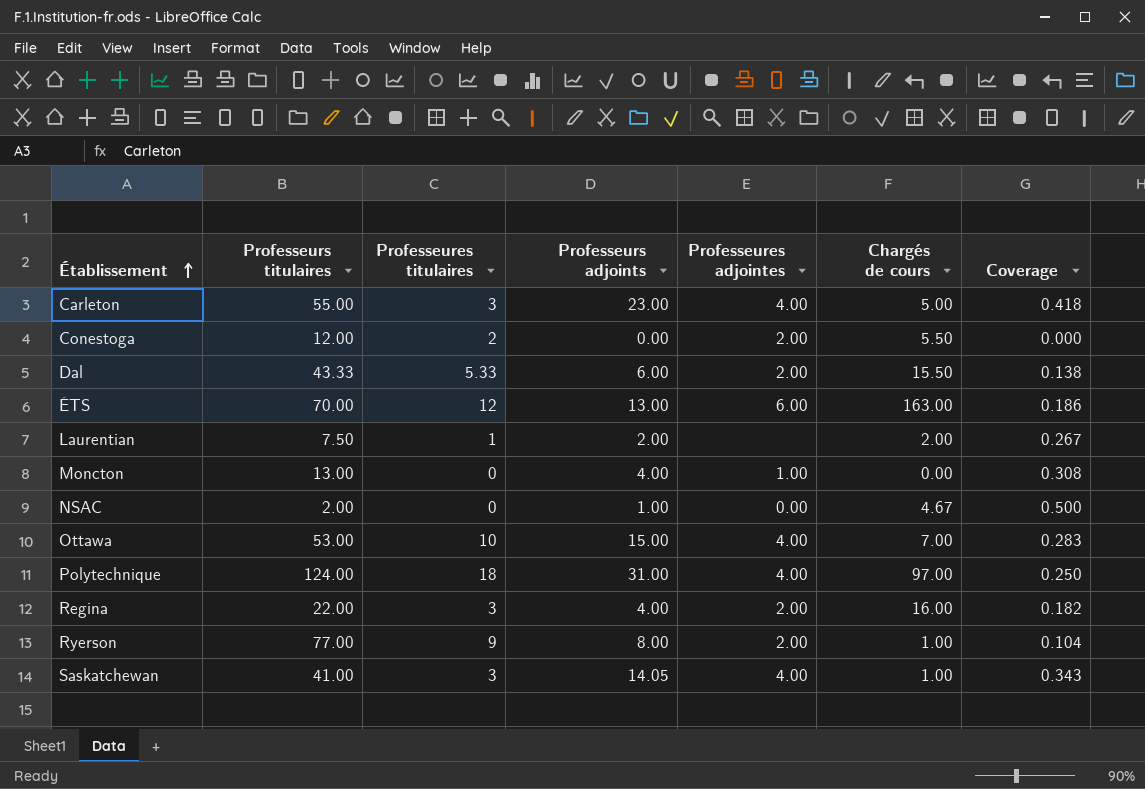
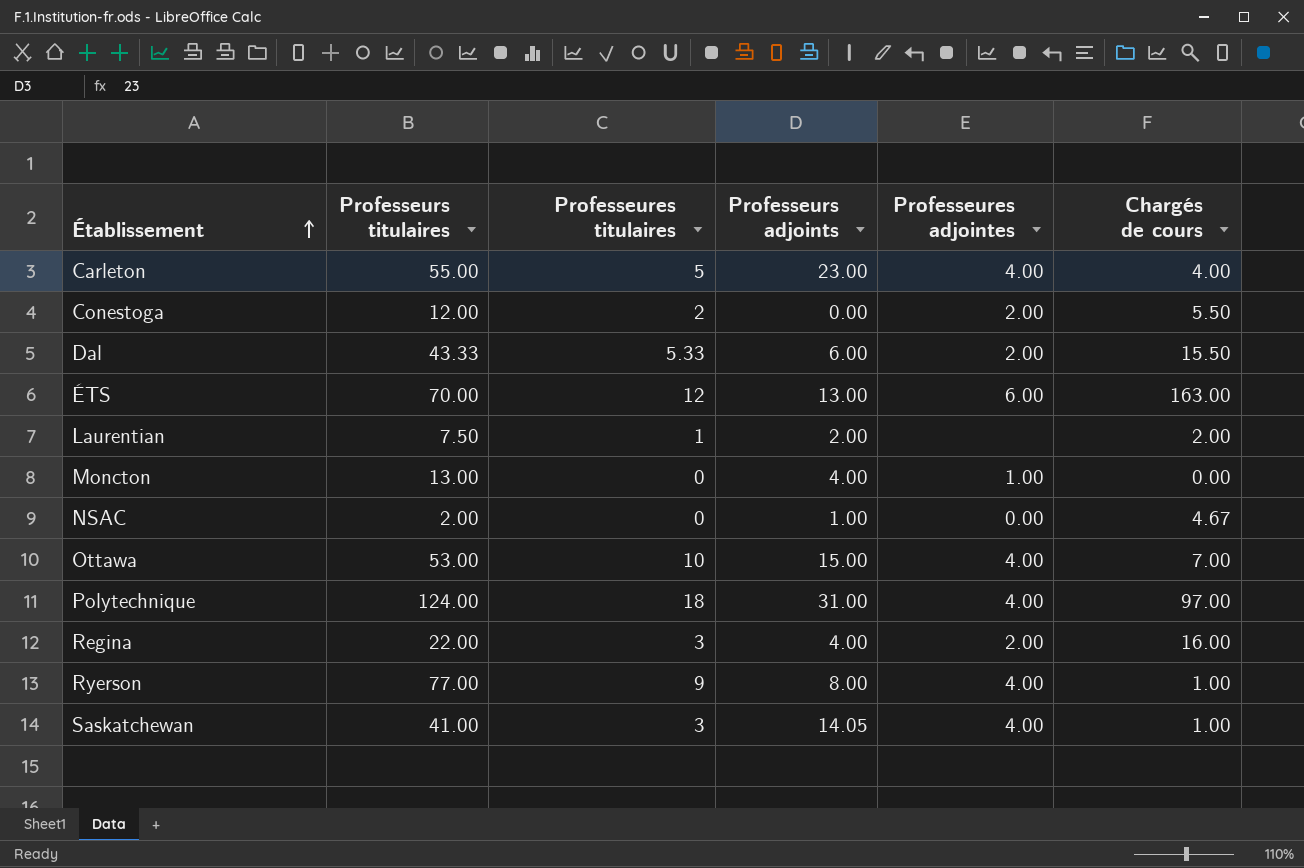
column Coverage | formula: [Professeurs adjoints] / [Professeurs titulaires] -> none
Carleton | Professeures titulaires: 3 -> 5
Carleton | Chargés de cours: 5.00 -> 4.00
Ryerson | Professeures adjointes: 2.00 -> 4.00

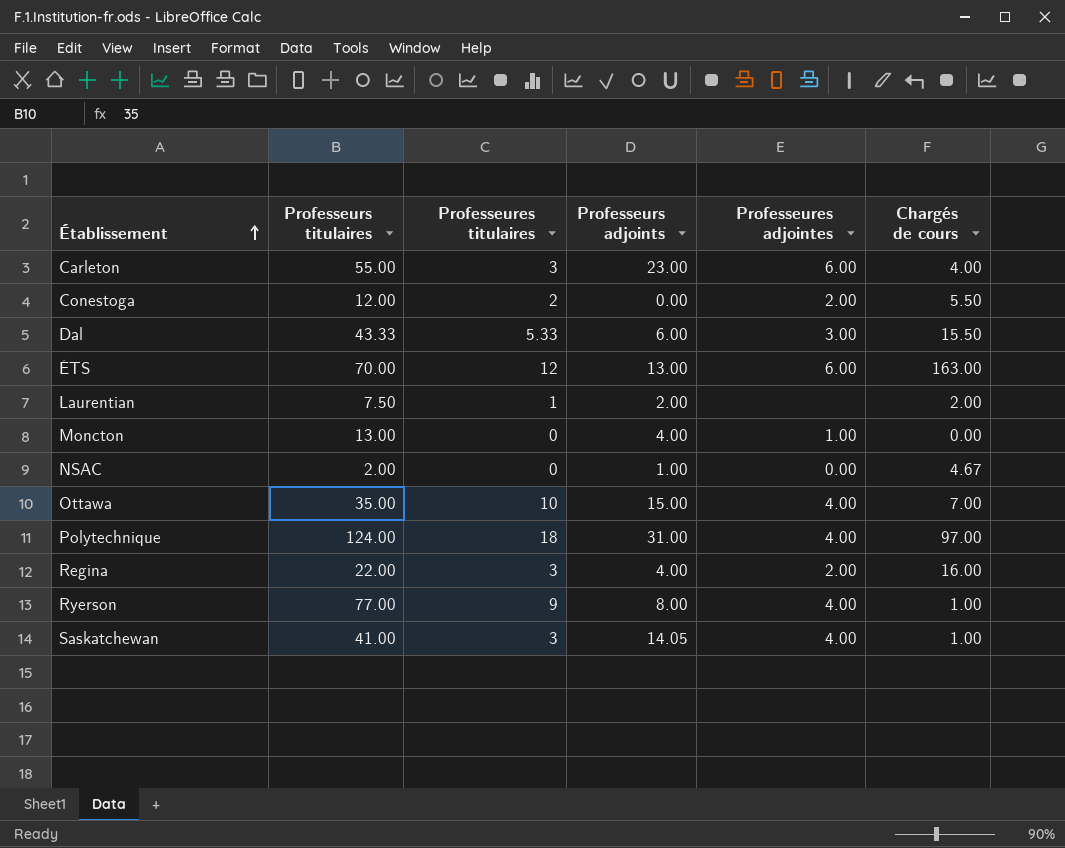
Carleton | Professeures titulaires: 5 -> 3
Carleton | Professeures adjointes: 4.00 -> 6.00
Dal | Professeures adjointes: 2.00 -> 3.00
Ottawa | Professeurs titulaires: 53.00 -> 35.00

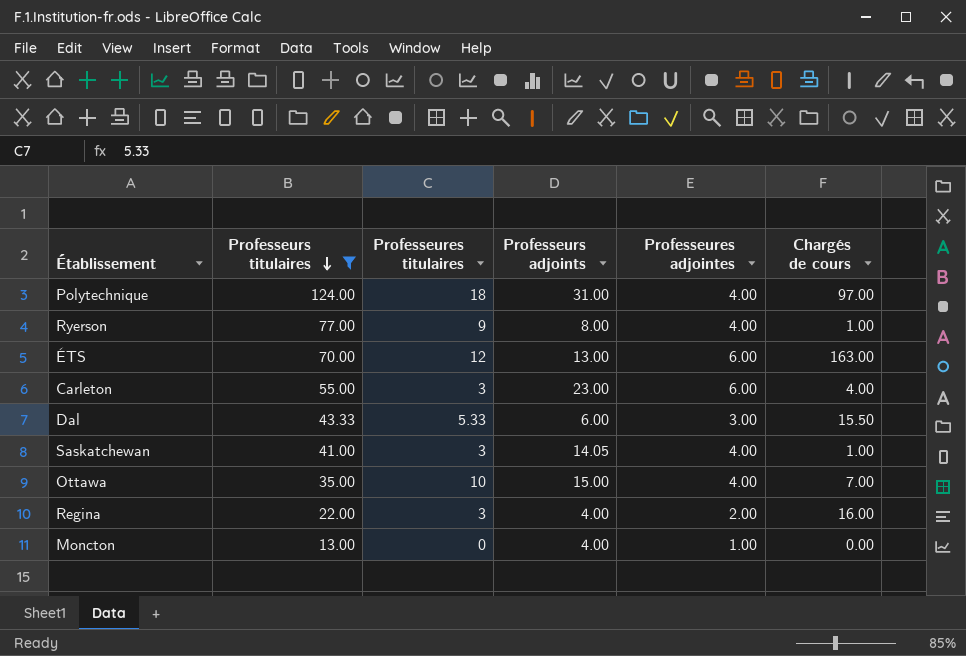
filter: none -> Professeurs titulaires >= 13.00
row order: Établissement ascending -> Professeurs titulaires descending

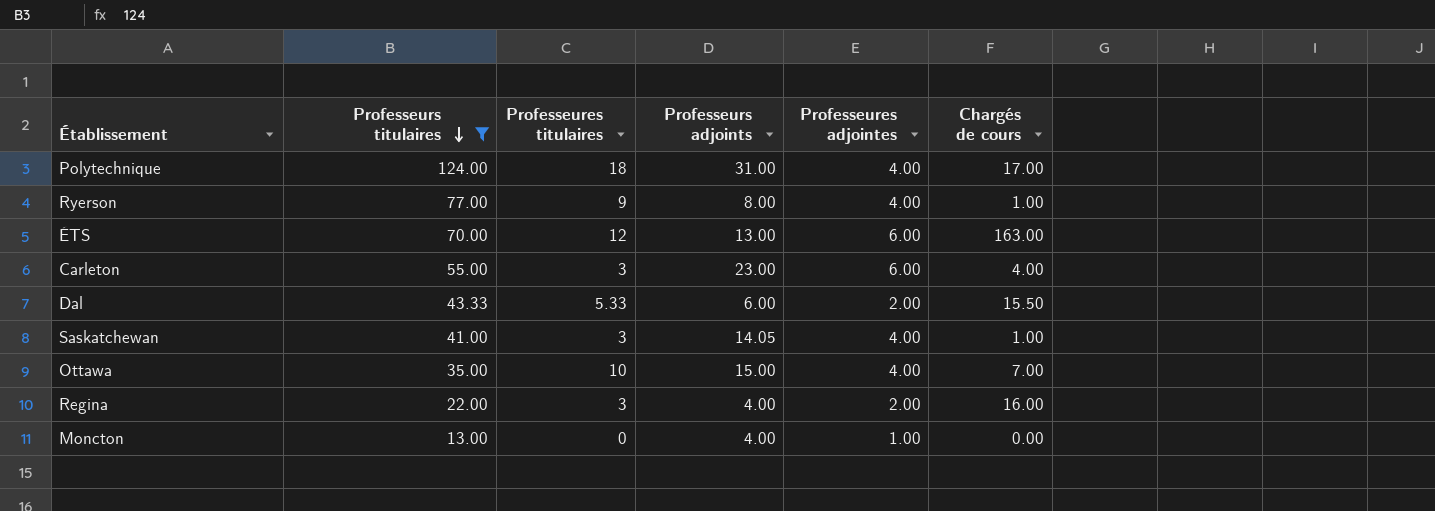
Polytechnique | Chargés de cours: 97.00 -> 17.00
Dal | Professeures adjointes: 3.00 -> 2.00

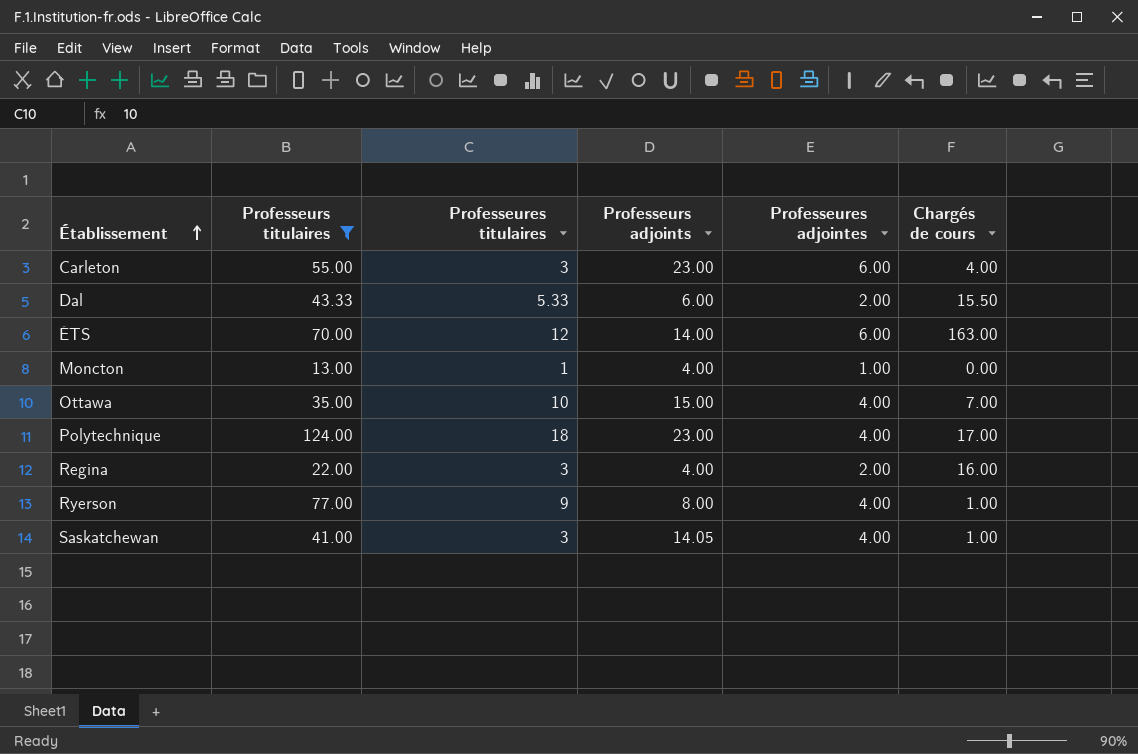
row order: Professeurs titulaires descending -> Établissement ascending
ÉTS | Professeurs adjoints: 13.00 -> 14.00
Moncton | Professeures titulaires: 0 -> 1
Polytechnique | Professeurs adjoints: 31.00 -> 23.00

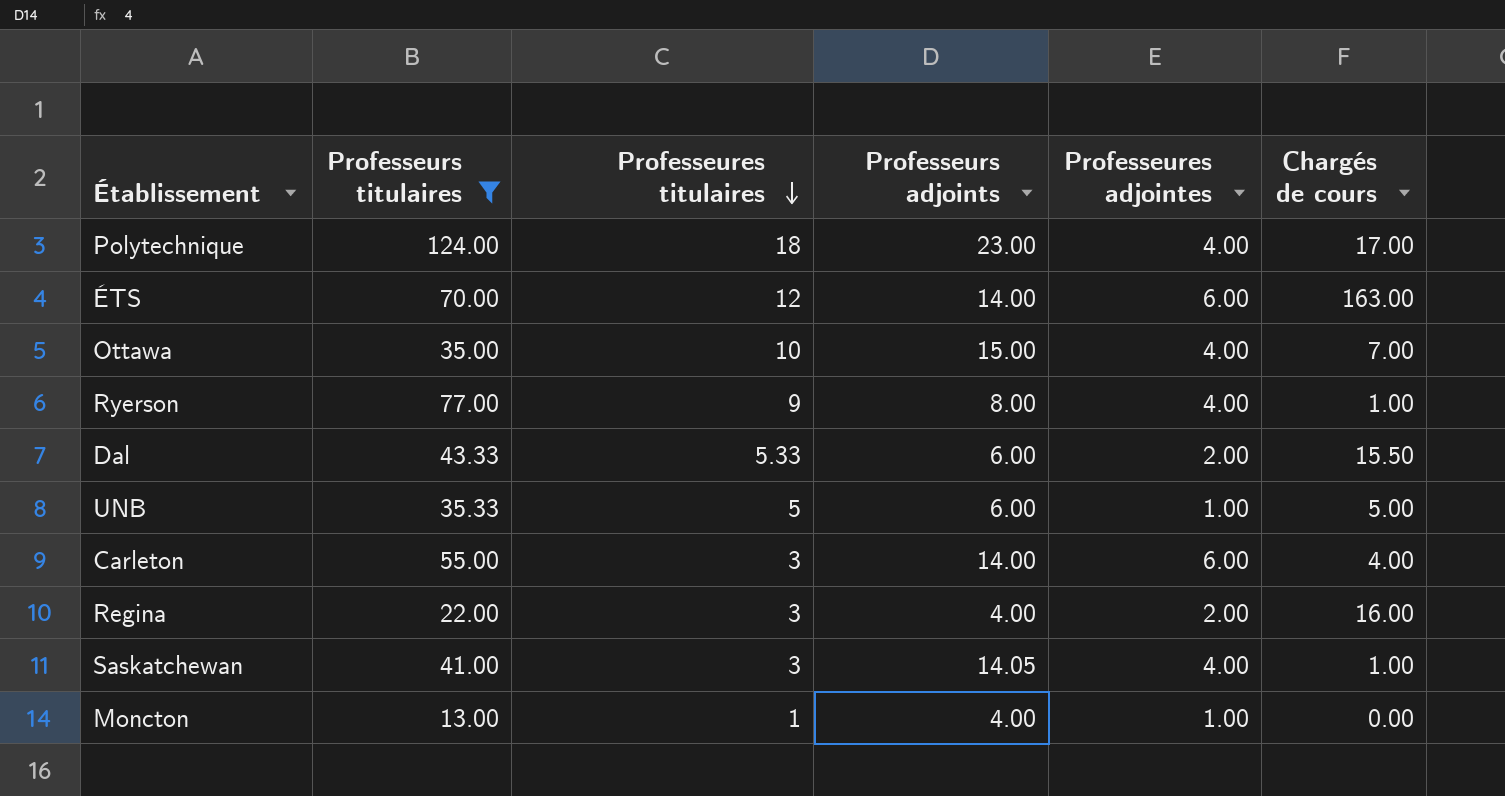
row order: Établissement ascending -> Professeures titulaires descending
row UNB: none -> 35.33 | 5 | 6.00 | 1.00 | 5.00
Carleton | Professeurs adjoints: 23.00 -> 14.00

